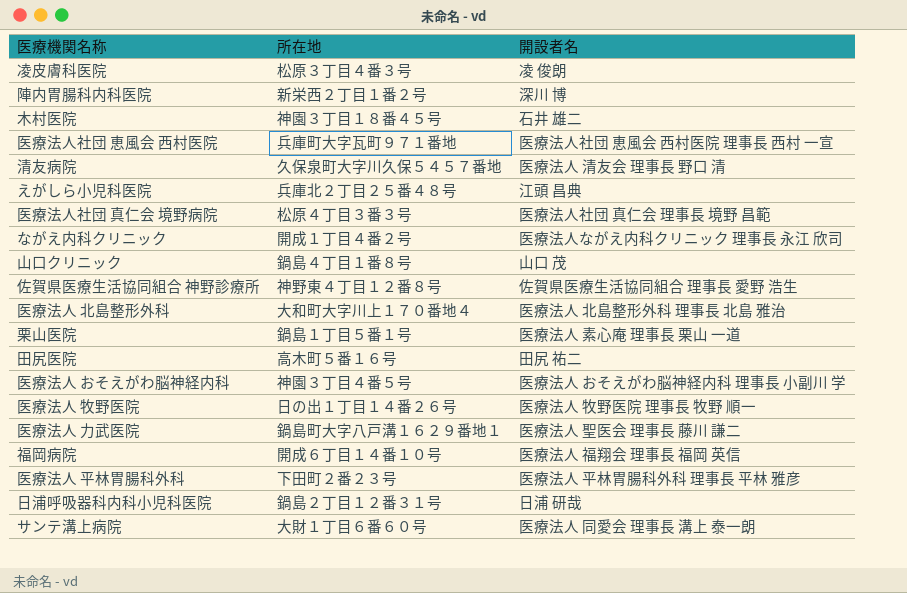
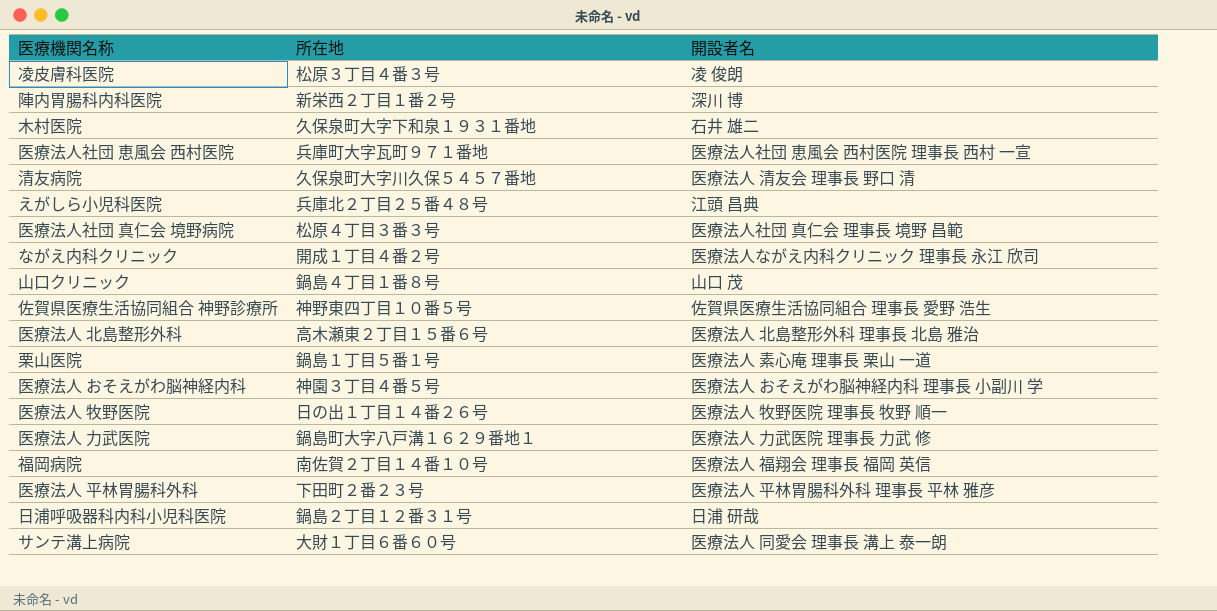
row 田尻医院: 高木町５番１６号 | 田尻 祐二 -> none
木村医院 | 所在地: 神園３丁目１８番４５号 -> 久保泉町大字下和泉１９３１番地
佐賀県医療生活協同組合 神野診療所 | 所在地: 神野東４丁目１２番８号 -> 神野東四丁目１０番５号
医療法人 北島整形外科 | 所在地: 大和町大字川上１７０番地４ -> 高木瀬東２丁目１５番６号
医療法人 力武医院 | 開設者名: 医療法人 聖医会 理事長 藤川 謙二 -> 医療法人 力武医院 理事長 力武 修
福岡病院 | 所在地: 開成６丁目１４番１０号 -> 南佐賀２丁目１４番１０号

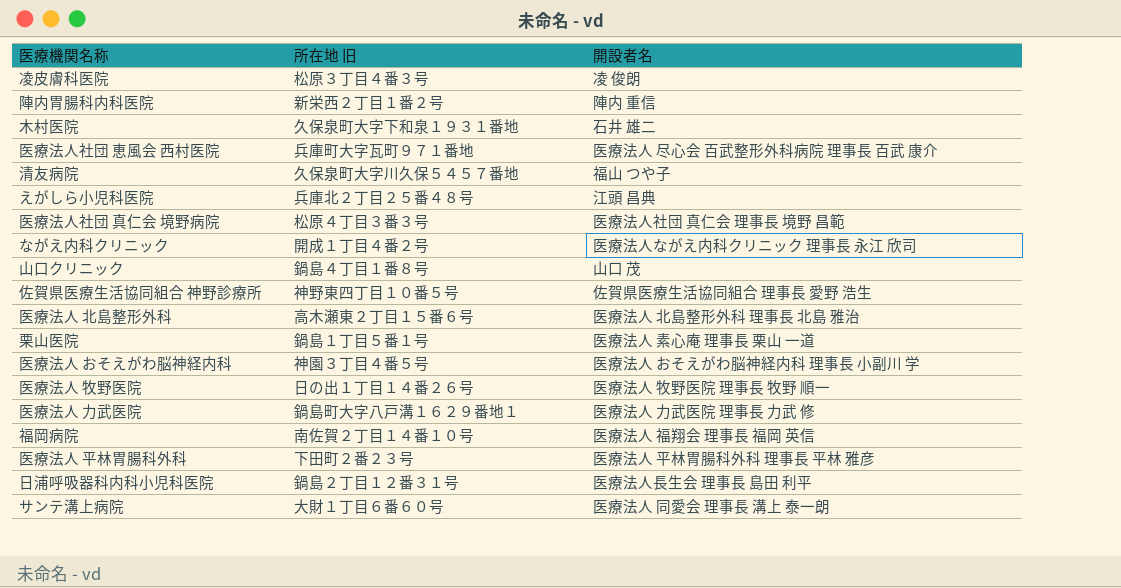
column name: 所在地 -> 所在地 旧
陣内胃腸科内科医院 | 開設者名: 深川 博 -> 陣内 重信
医療法人社団 恵風会 西村医院 | 開設者名: 医療法人社団 恵風会 西村医院 理事長 西村 一宣 -> 医療法人 尽心会 百武整形外科病院 理事長 百武 康介
清友病院 | 開設者名: 医療法人 清友会 理事長 野口 清 -> 福山 つや子
日浦呼吸器科内科小児科医院 | 開設者名: 日浦 研哉 -> 医療法人長生会 理事長 島田 利平

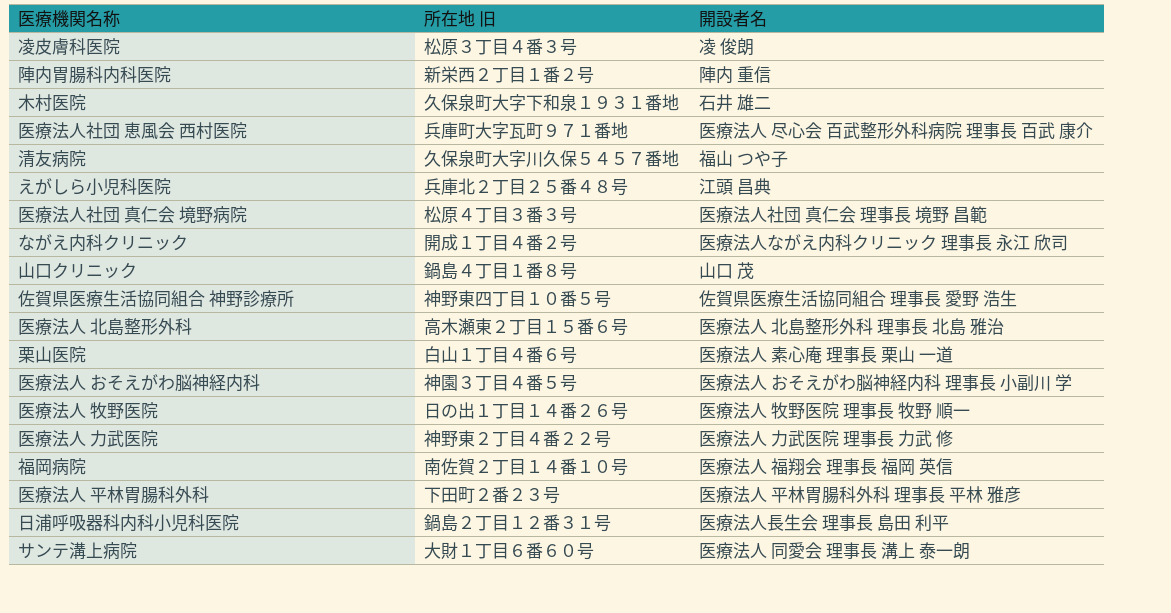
栗山医院 | 所在地 旧: 鍋島１丁目５番１号 -> 白山１丁目４番６号
医療法人 力武医院 | 所在地 旧: 鍋島町大字八戸溝１６２９番地１ -> 神野東２丁目４番２２号

